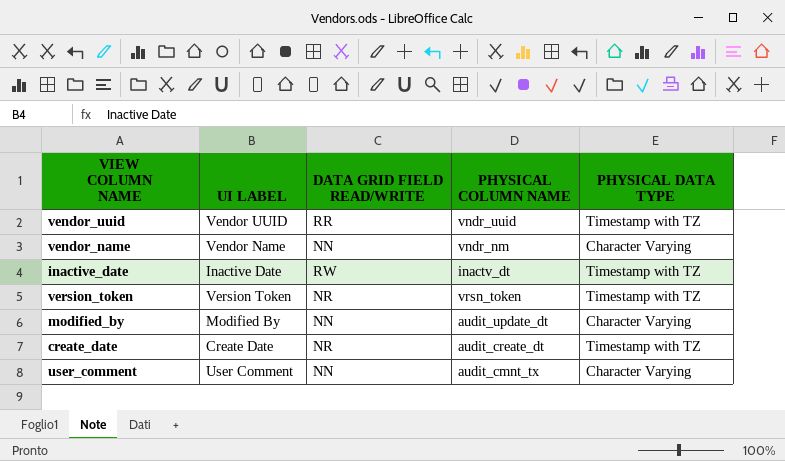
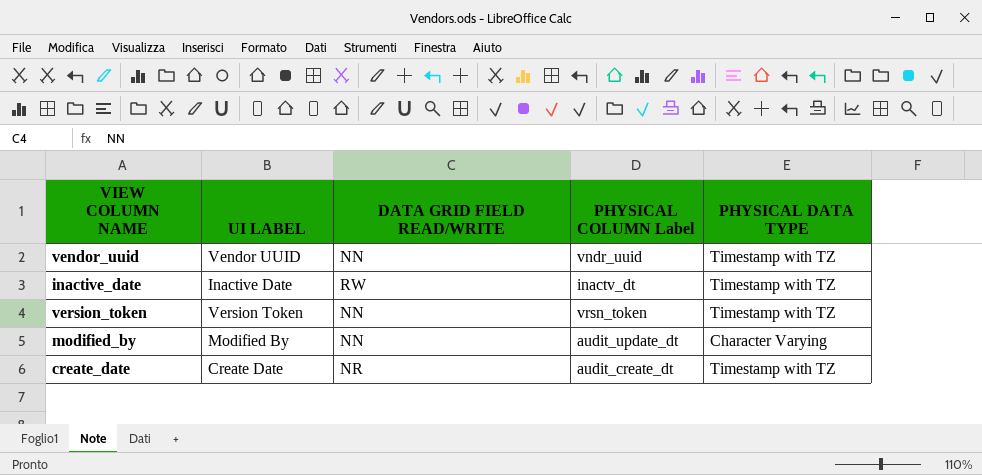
column name: PHYSICAL COLUMN NAME -> PHYSICAL COLUMN Label
row vendor_name: Vendor Name | NN | vndr_nm | Character Varying -> none
row user_comment: User Comment | NN | audit_cmnt_tx | Character Varying -> none
vendor_uuid | DATA GRID FIELD READ/WRITE: RR -> NN
version_token | DATA GRID FIELD READ/WRITE: NR -> NN

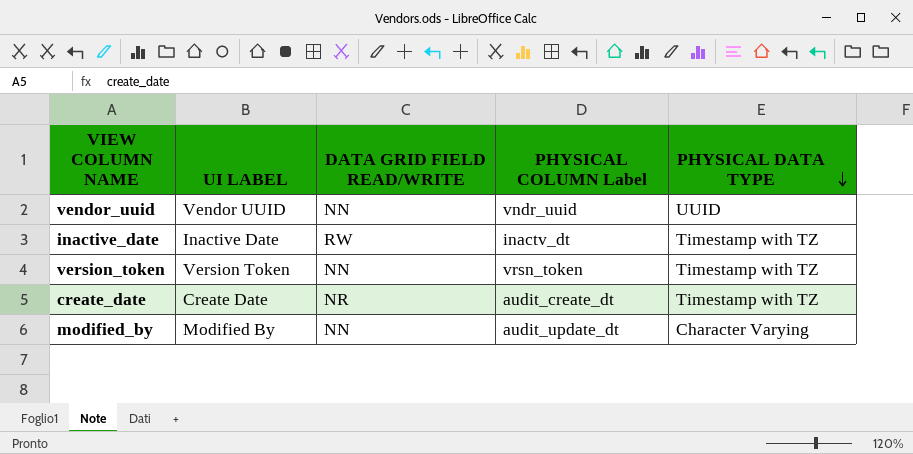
row order: none -> PHYSICAL DATA TYPE descending
vendor_uuid | PHYSICAL DATA TYPE: Timestamp with TZ -> UUID

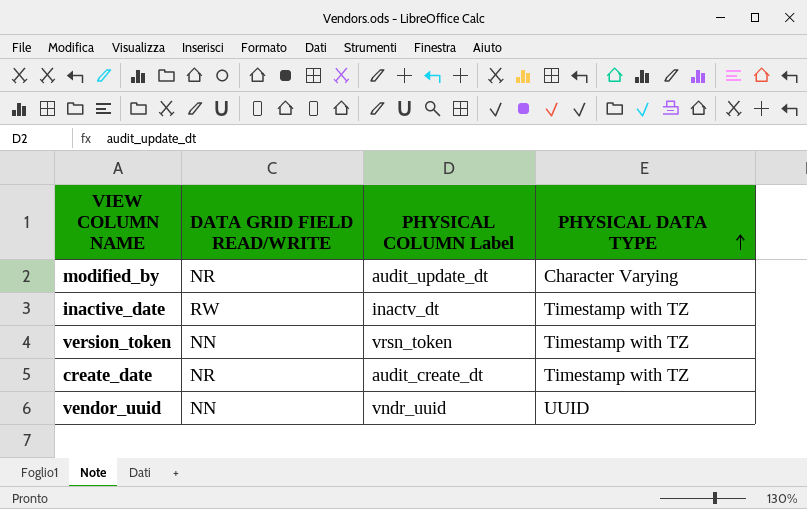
row order: PHYSICAL DATA TYPE descending -> PHYSICAL DATA TYPE ascending
column UI LABEL | position: 2 -> none
modified_by | DATA GRID FIELD READ/WRITE: NN -> NR

